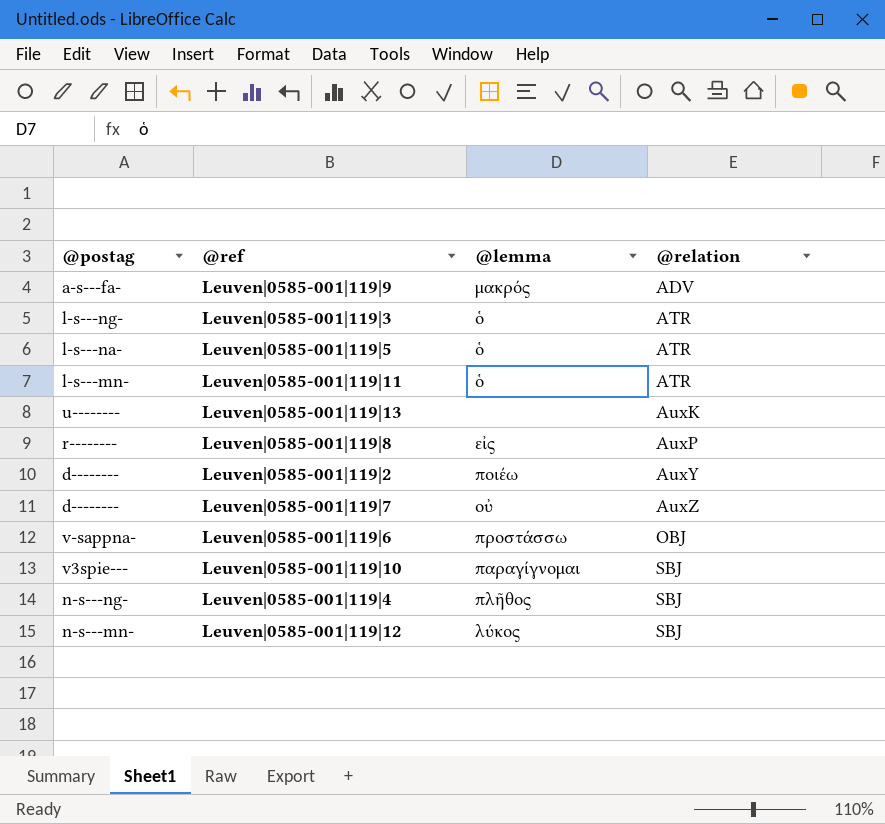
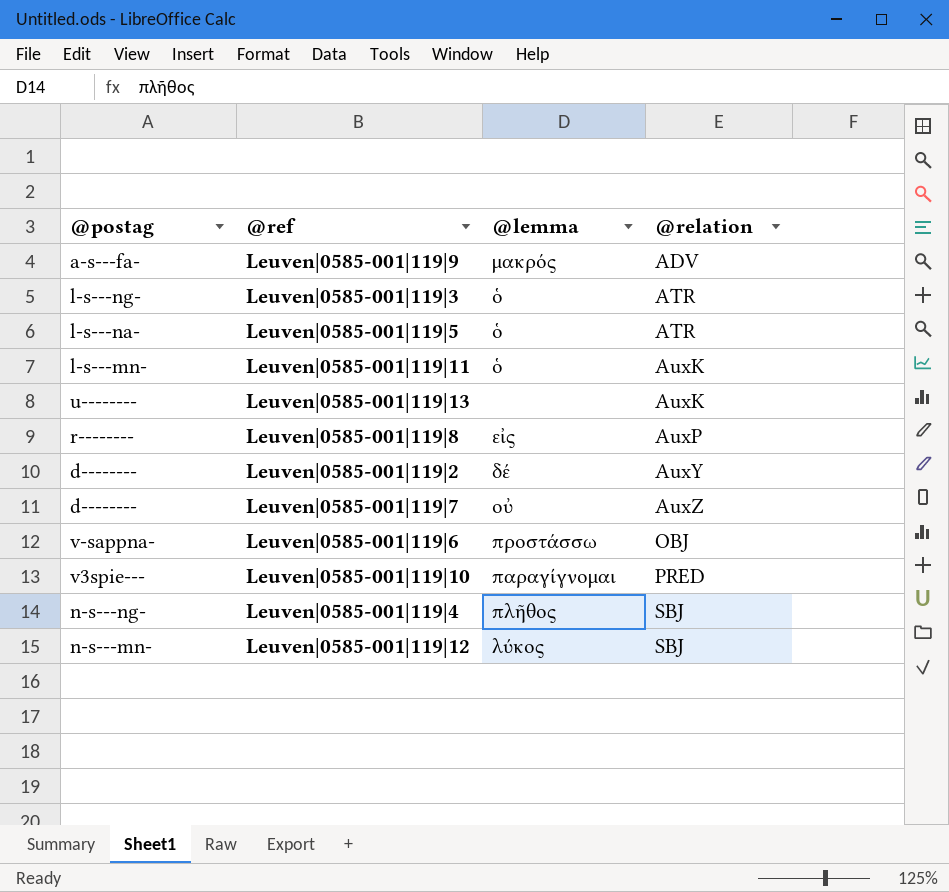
Leuven|0585-001|119|11 | @relation: ATR -> AuxK
Leuven|0585-001|119|2 | @lemma: ποιέω -> δέ
Leuven|0585-001|119|10 | @relation: SBJ -> PRED

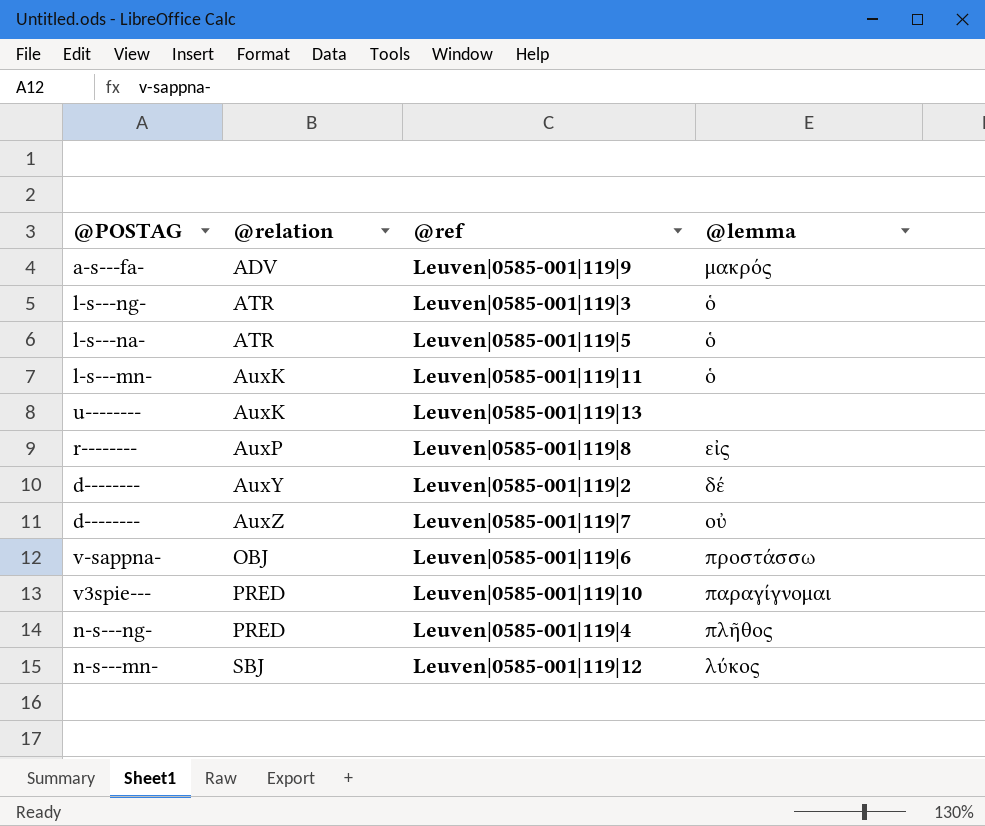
column name: @postag -> @POSTAG
column @relation | position: 4 -> 2
Leuven|0585-001|119|4 | @relation: SBJ -> PRED

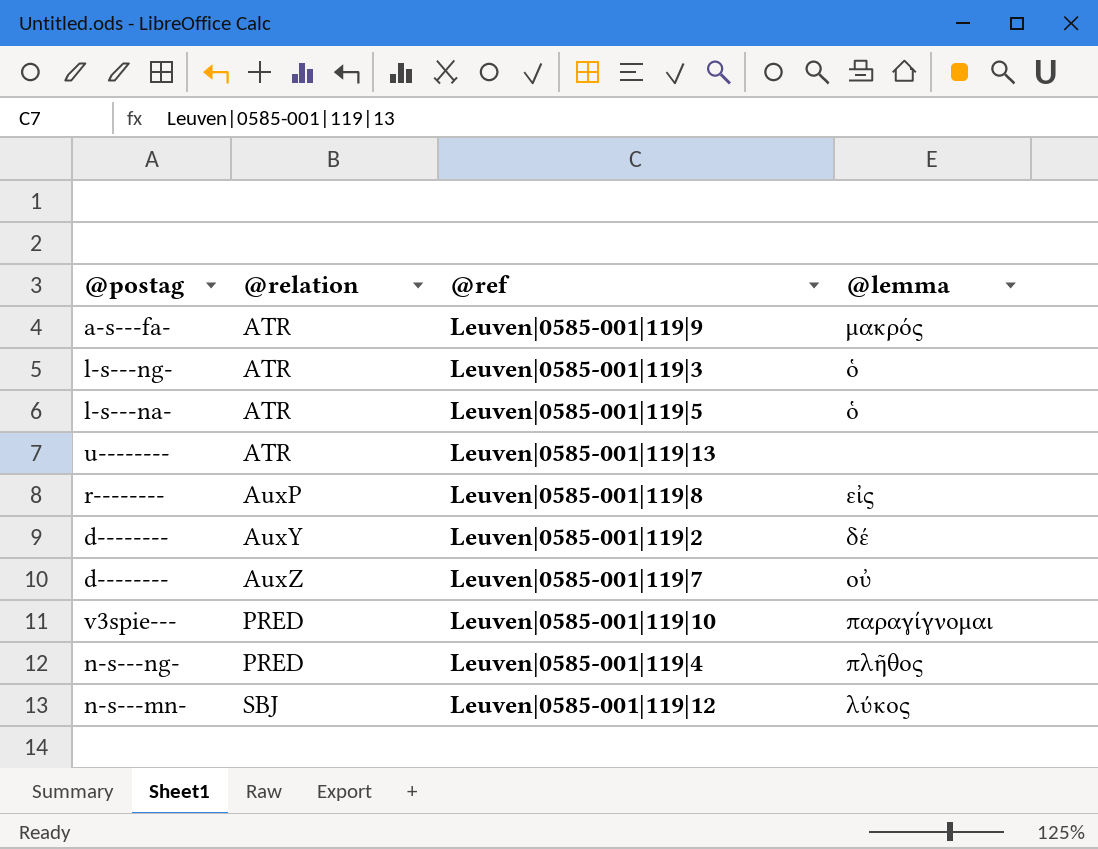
column name: @POSTAG -> @postag
row Leuven|0585-001|119|11: l-s---mn- | AuxK | ὁ -> none
row Leuven|0585-001|119|6: v-sappna- | OBJ | προστάσσω -> none
Leuven|0585-001|119|9 | @relation: ADV -> ATR
Leuven|0585-001|119|13 | @relation: AuxK -> ATR

